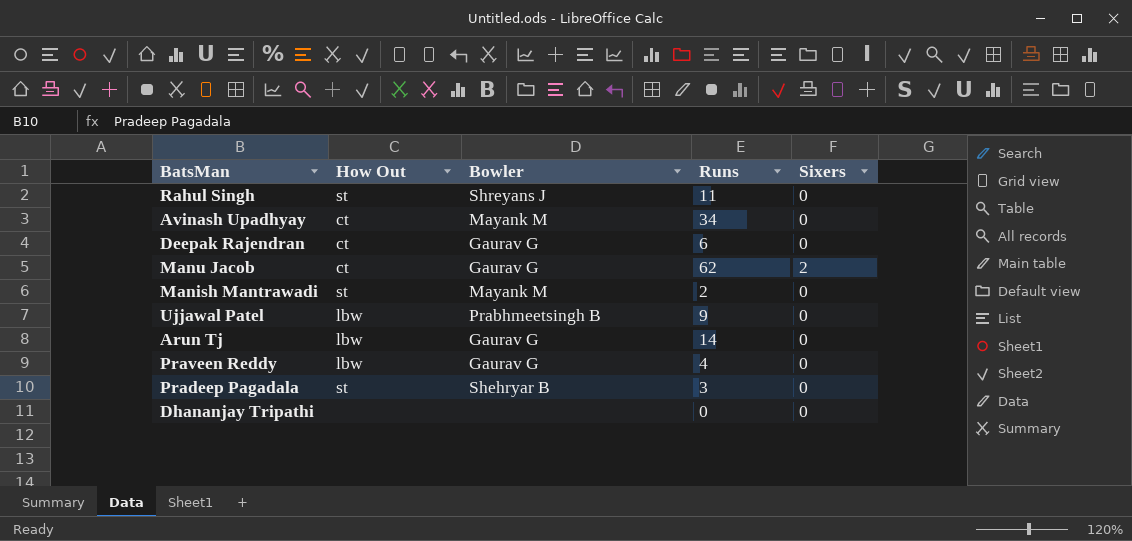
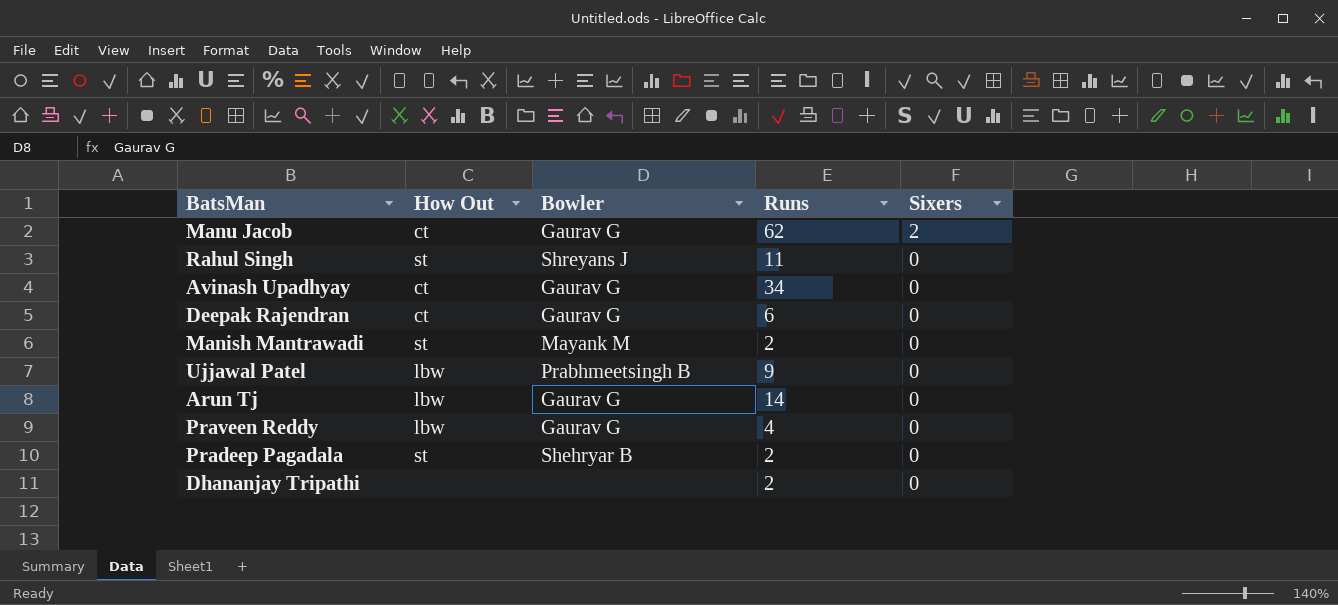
row order: none -> Sixers descending
Avinash Upadhyay | Bowler: Mayank M -> Gaurav G
Pradeep Pagadala | Runs: 3 -> 2
Dhananjay Tripathi | Runs: 0 -> 2

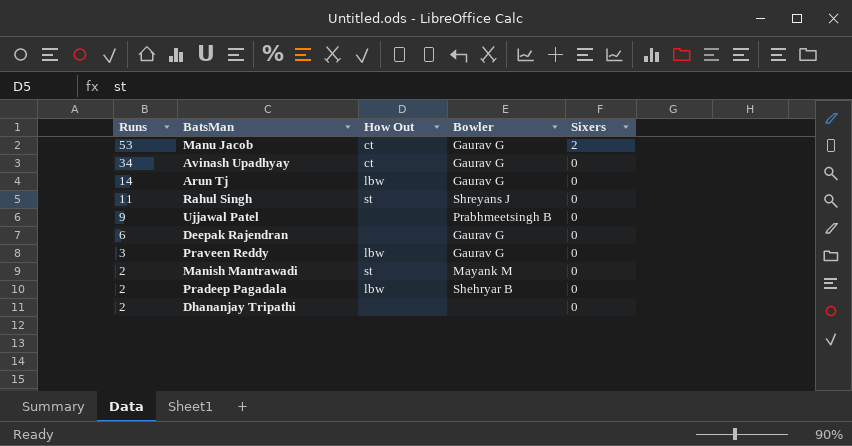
row order: Sixers descending -> Runs descending
column Runs | position: 4 -> 1
Manu Jacob | Runs: 62 -> 53
Ujjawal Patel | How Out: lbw -> none
Deepak Rajendran | How Out: ct -> none
Praveen Reddy | Runs: 4 -> 3
Pradeep Pagadala | How Out: st -> lbw

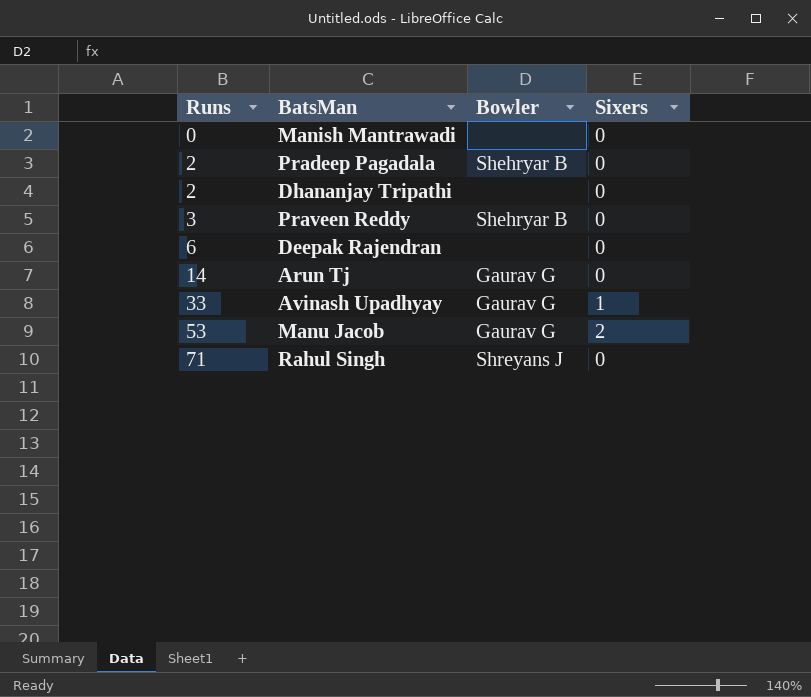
row order: Runs descending -> Runs ascending
column How Out | position: 3 -> none
row Ujjawal Patel: 9 | none | Prabhmeetsingh B | 0 -> none
Manish Mantrawadi | Runs: 2 -> 0
Manish Mantrawadi | Bowler: Mayank M -> none
Praveen Reddy | Bowler: Gaurav G -> Shehryar B
Deepak Rajendran | Bowler: Gaurav G -> none
Avinash Upadhyay | Runs: 34 -> 33
Avinash Upadhyay | Sixers: 0 -> 1
Rahul Singh | Runs: 11 -> 71

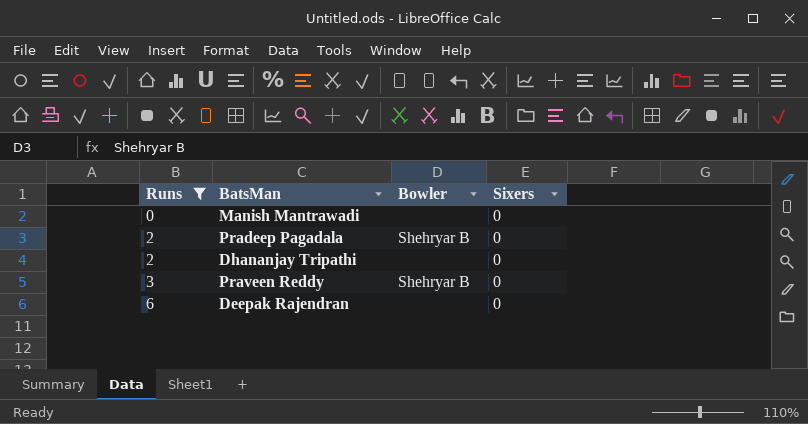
filter: none -> Runs <= 6

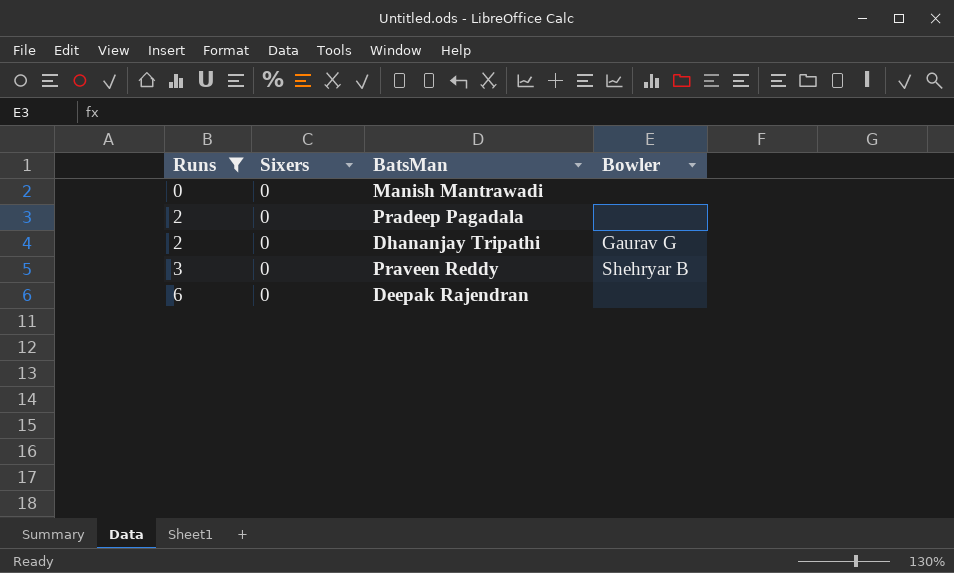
column Sixers | position: 4 -> 2
Pradeep Pagadala | Bowler: Shehryar B -> none
Dhananjay Tripathi | Bowler: none -> Gaurav G

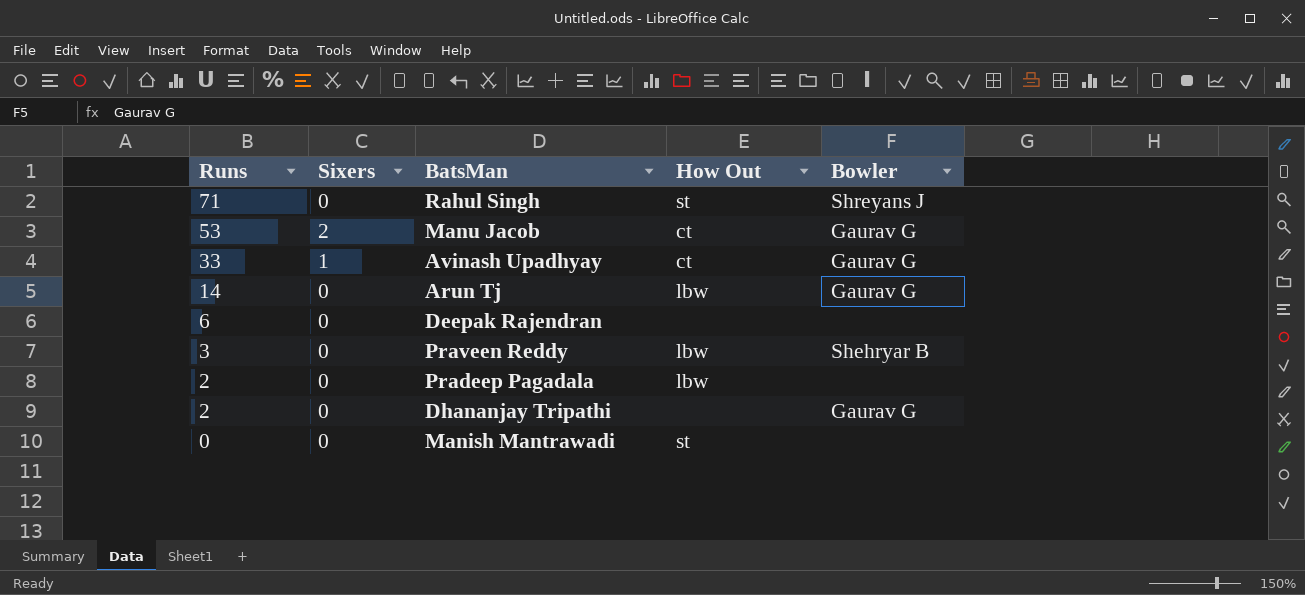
filter: Runs <= 6 -> none
row order: Runs ascending -> Runs descending
column How Out | position: none -> 4

